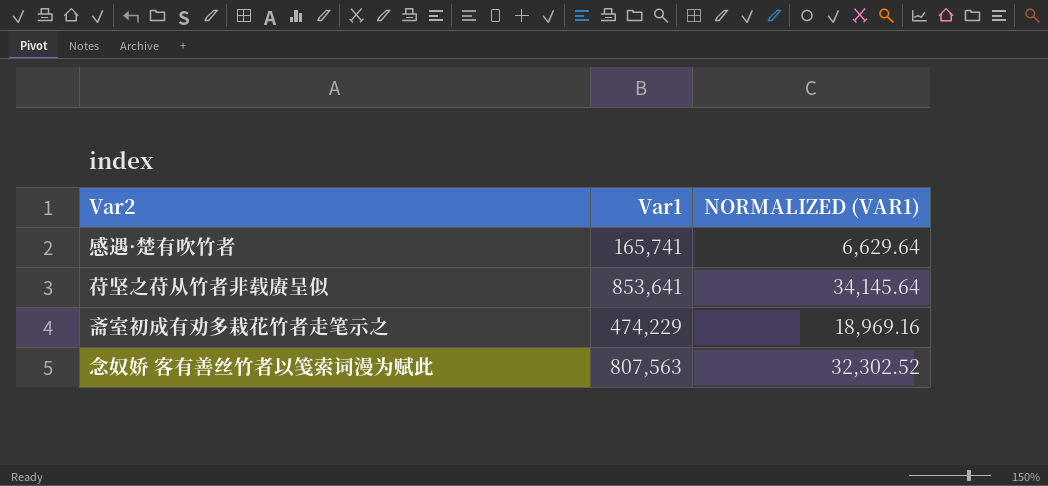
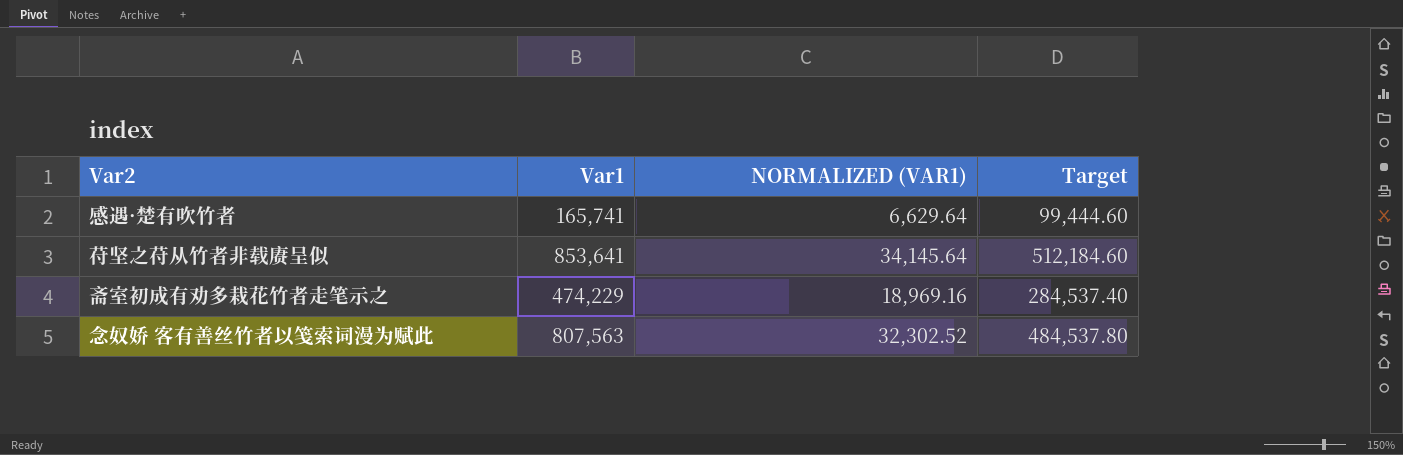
column Target | formula: none -> [Var1] * 0.6

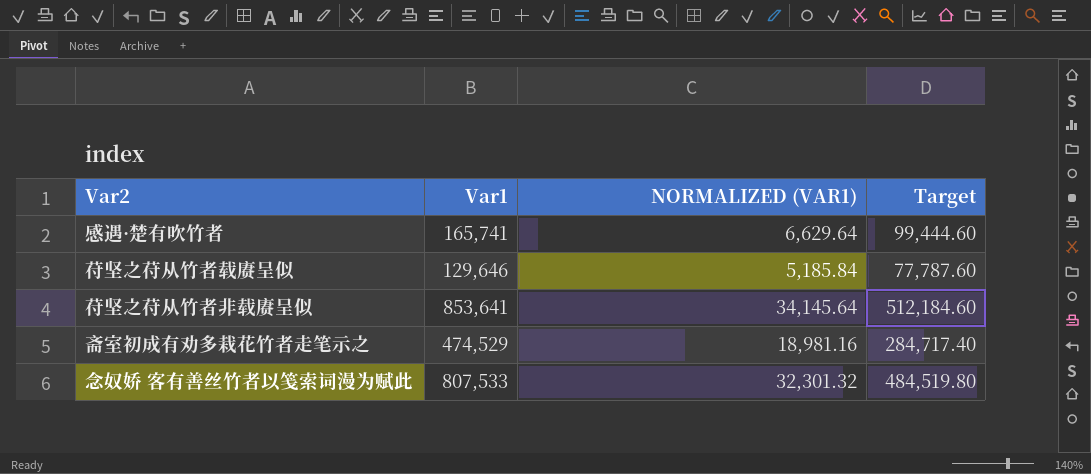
row 苻坚之苻从竹者载赓呈似: none -> 129,646 | 5,185.84 | 77,787.60
斋室初成有劝多栽花竹者走笔示之 | Var1: 474,229 -> 474,529
斋室初成有劝多栽花竹者走笔示之 | NORMALIZED (VAR1): 18,969.16 -> 18,981.16
斋室初成有劝多栽花竹者走笔示之 | Target: 284,537.40 -> 284,717.40
念奴娇 客有善丝竹者以笺索词漫为赋此 | Var1: 807,563 -> 807,533
念奴娇 客有善丝竹者以笺索词漫为赋此 | NORMALIZED (VAR1): 32,302.52 -> 32,301.32
念奴娇 客有善丝竹者以笺索词漫为赋此 | Target: 484,537.80 -> 484,519.80

